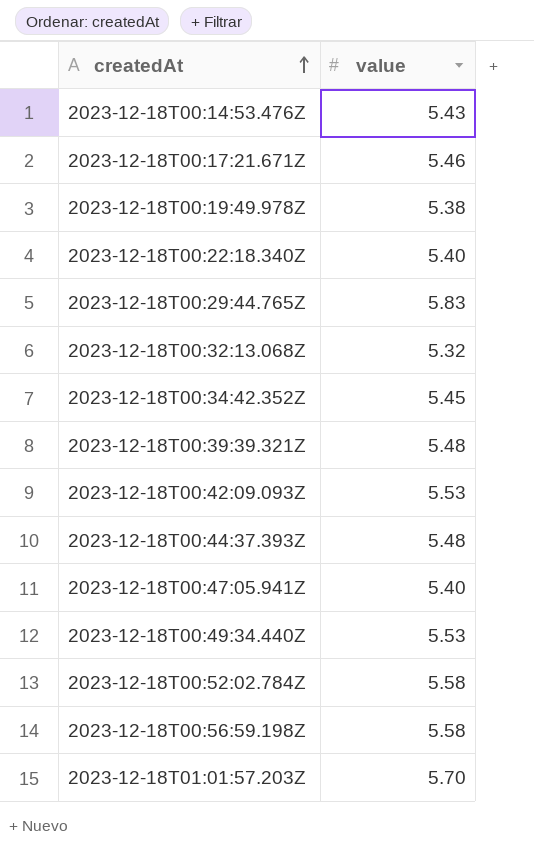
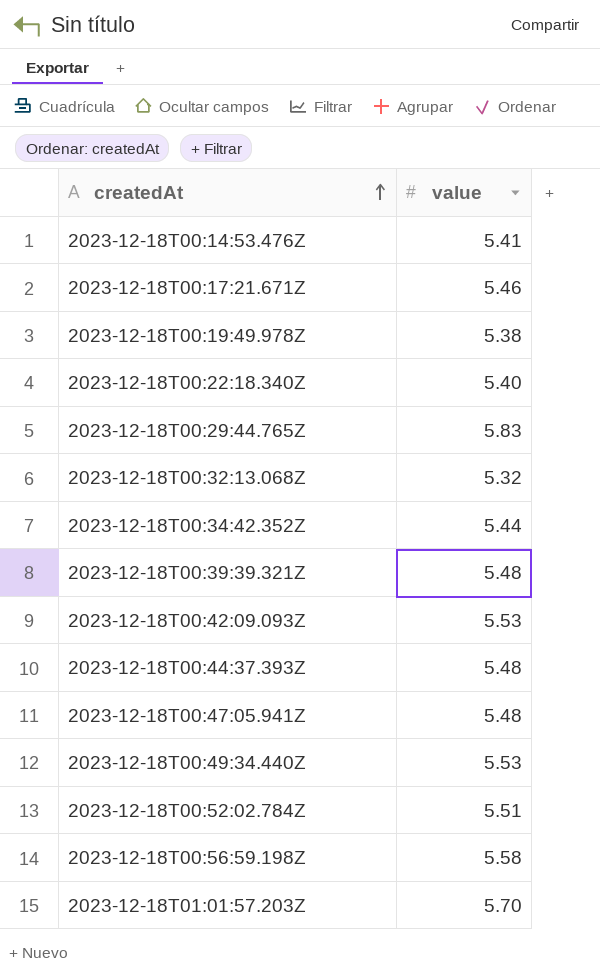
2023-12-18T00:14:53.476Z | value: 5.43 -> 5.41
2023-12-18T00:34:42.352Z | value: 5.45 -> 5.44
2023-12-18T00:47:05.941Z | value: 5.40 -> 5.48
2023-12-18T00:52:02.784Z | value: 5.58 -> 5.51

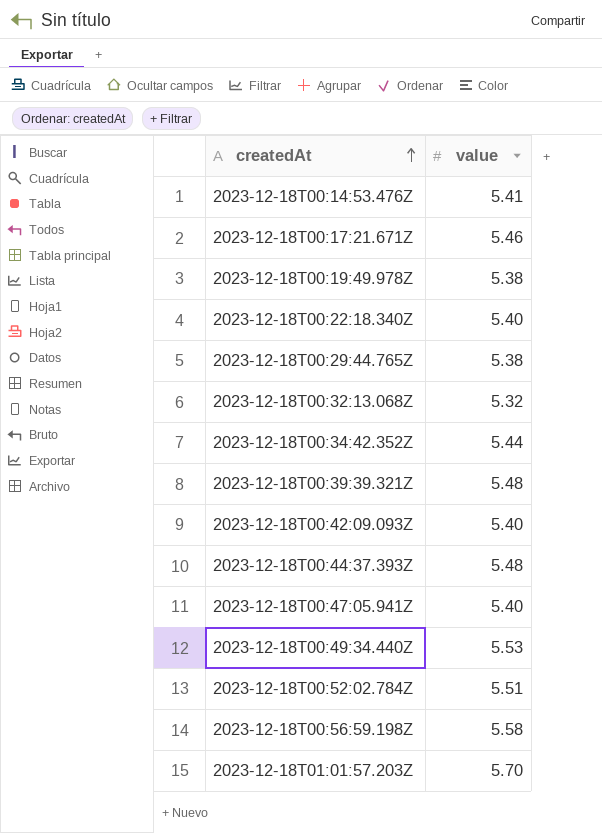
2023-12-18T00:29:44.765Z | value: 5.83 -> 5.38
2023-12-18T00:42:09.093Z | value: 5.53 -> 5.40
2023-12-18T00:47:05.941Z | value: 5.48 -> 5.40

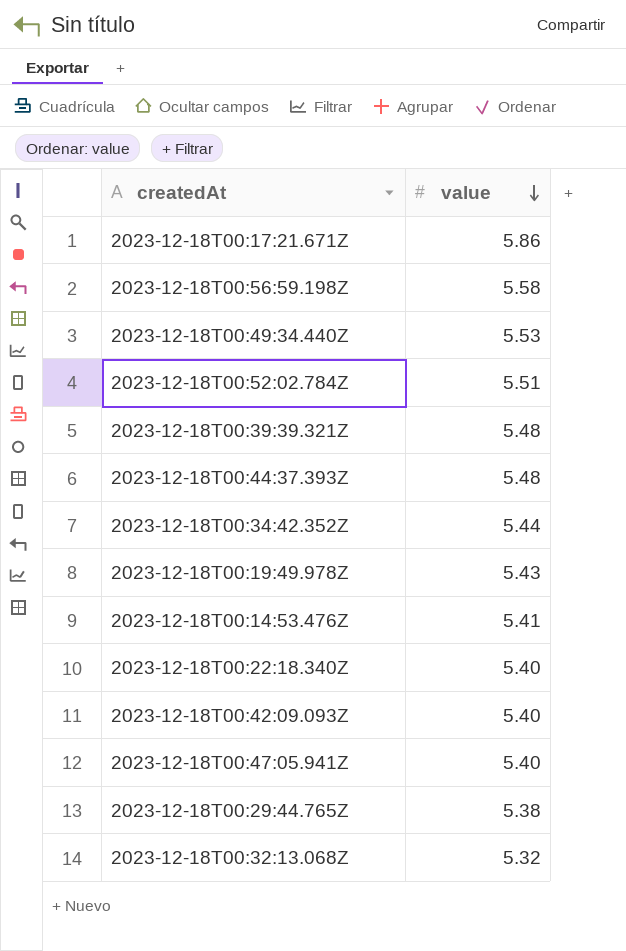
row order: createdAt ascending -> value descending
row 2023-12-18T01:01:57.203Z: 5.70 -> none
2023-12-18T00:17:21.671Z | value: 5.46 -> 5.86
2023-12-18T00:19:49.978Z | value: 5.38 -> 5.43

